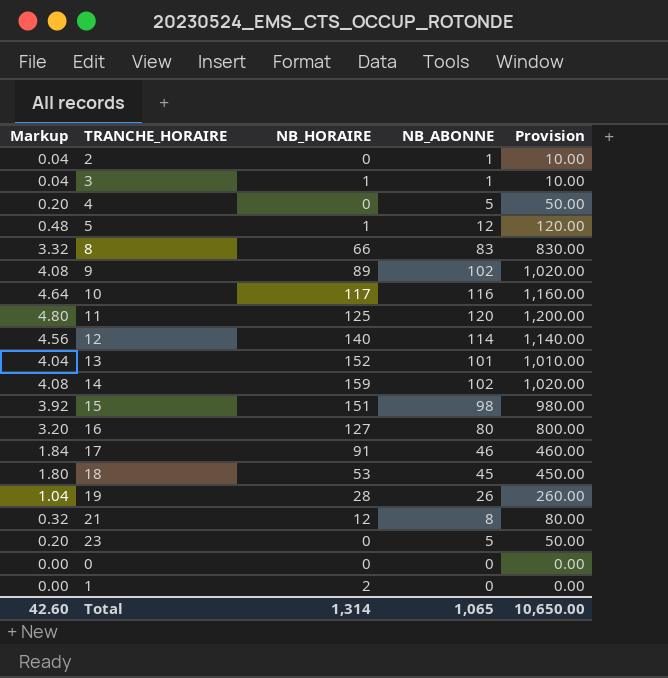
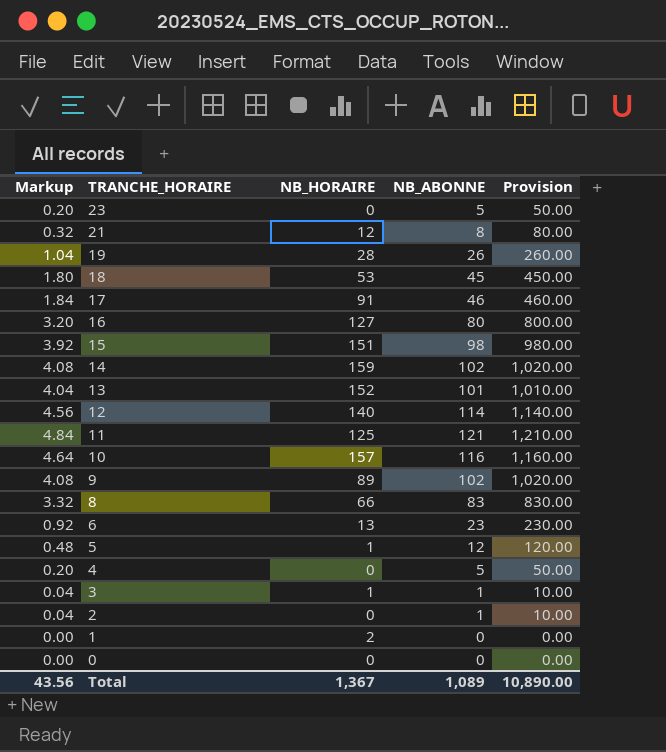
row order: none -> TRANCHE_HORAIRE descending
11 | Markup: 4.80 -> 4.84
11 | NB_ABONNE: 120 -> 121
11 | Provision: 1,200.00 -> 1,210.00
10 | NB_HORAIRE: 117 -> 157
row 6: none -> 0.92 | 13 | 23 | 230.00
Total | Markup: 42.60 -> 43.56
Total | NB_HORAIRE: 1,314 -> 1,367
Total | NB_ABONNE: 1,065 -> 1,089
Total | Provision: 10,650.00 -> 10,890.00

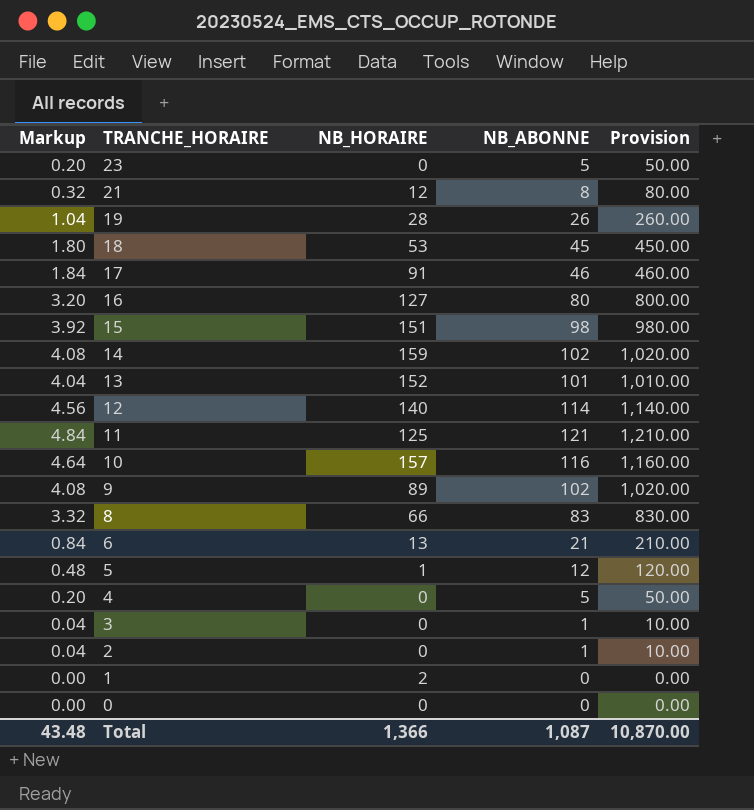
6 | Markup: 0.92 -> 0.84
6 | NB_ABONNE: 23 -> 21
6 | Provision: 230.00 -> 210.00
3 | NB_HORAIRE: 1 -> 0
Total | Markup: 43.56 -> 43.48
Total | NB_HORAIRE: 1,367 -> 1,366
Total | NB_ABONNE: 1,089 -> 1,087
Total | Provision: 10,890.00 -> 10,870.00

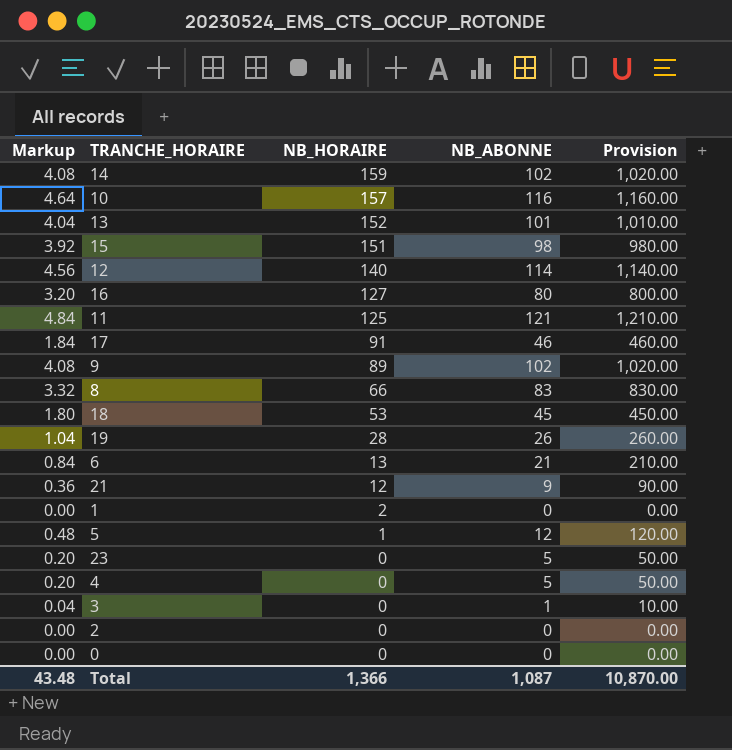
row order: TRANCHE_HORAIRE descending -> NB_HORAIRE descending
21 | Markup: 0.32 -> 0.36
21 | NB_ABONNE: 8 -> 9
21 | Provision: 80.00 -> 90.00
2 | Markup: 0.04 -> 0.00
2 | NB_ABONNE: 1 -> 0
2 | Provision: 10.00 -> 0.00

